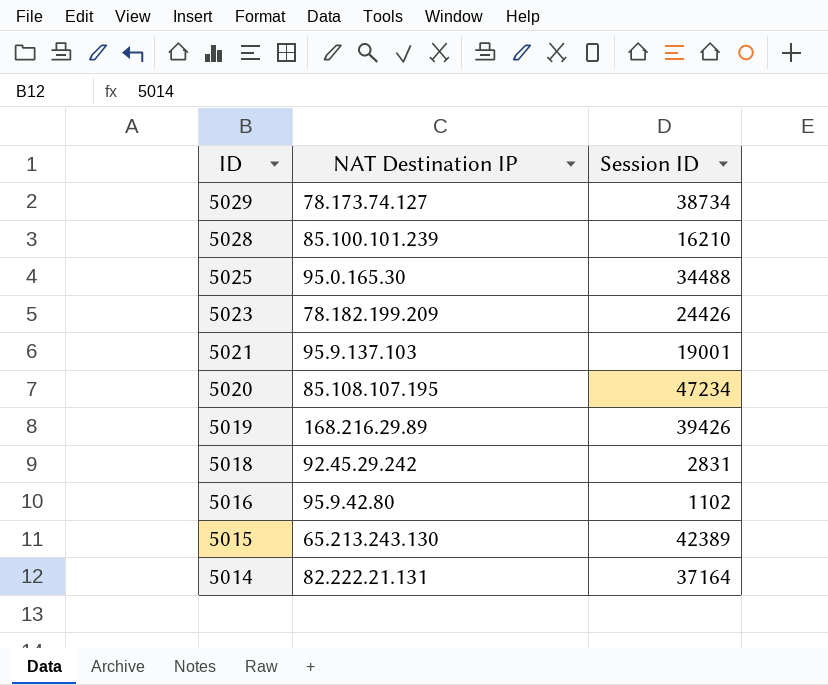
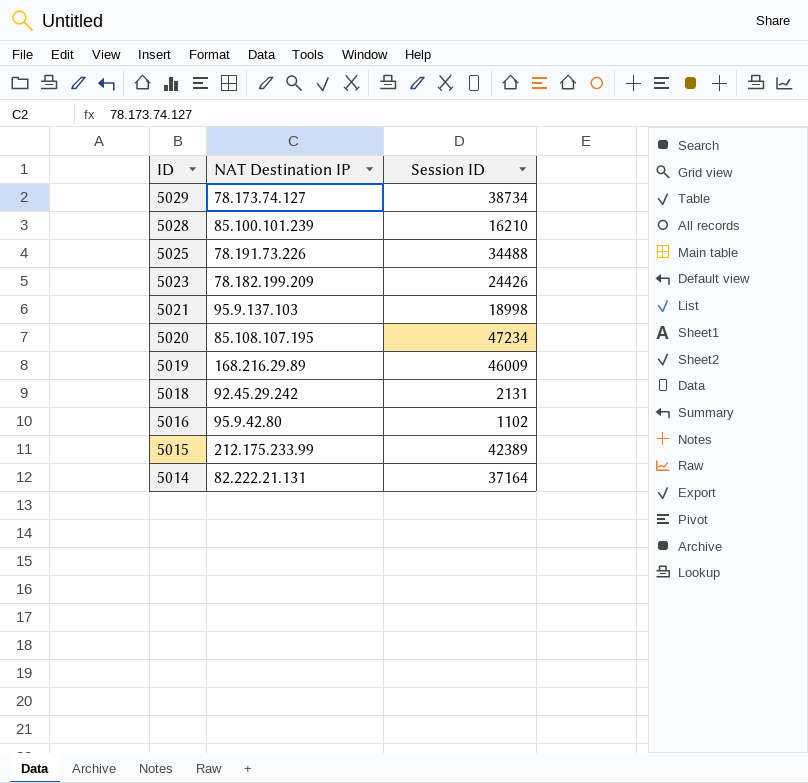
5025 | NAT Destination IP: 95.0.165.30 -> 78.191.73.226
5021 | Session ID: 19001 -> 18998
5019 | Session ID: 39426 -> 46009
5018 | Session ID: 2831 -> 2131
5015 | NAT Destination IP: 65.213.243.130 -> 212.175.233.99

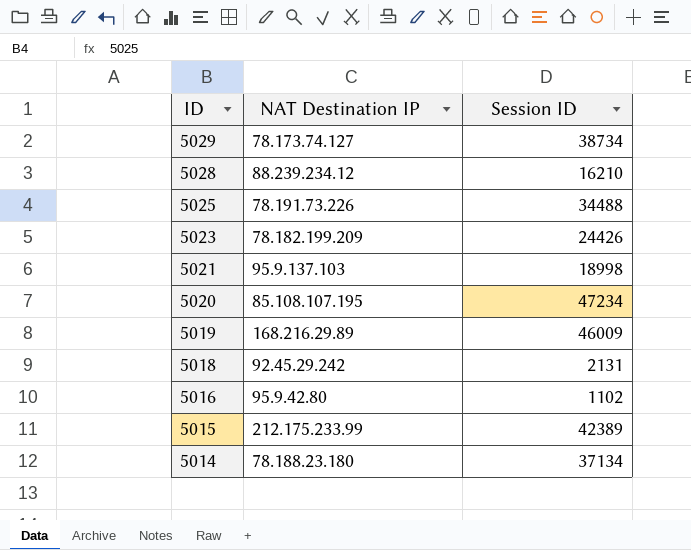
5028 | NAT Destination IP: 85.100.101.239 -> 88.239.234.12
5014 | NAT Destination IP: 82.222.21.131 -> 78.188.23.180
5014 | Session ID: 37164 -> 37134

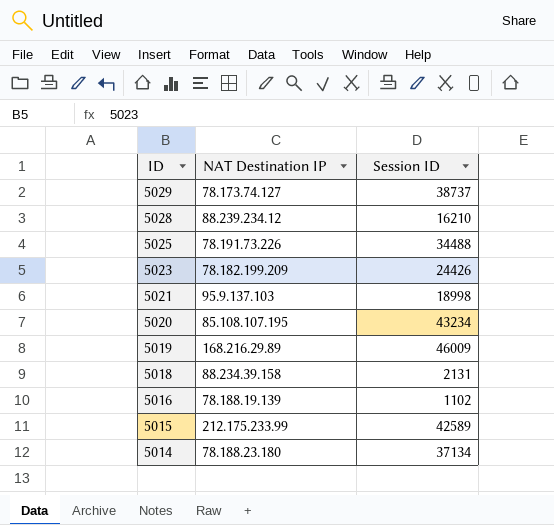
5029 | Session ID: 38734 -> 38737
5020 | Session ID: 47234 -> 43234
5018 | NAT Destination IP: 92.45.29.242 -> 88.234.39.158
5016 | NAT Destination IP: 95.9.42.80 -> 78.188.19.139
5015 | Session ID: 42389 -> 42589

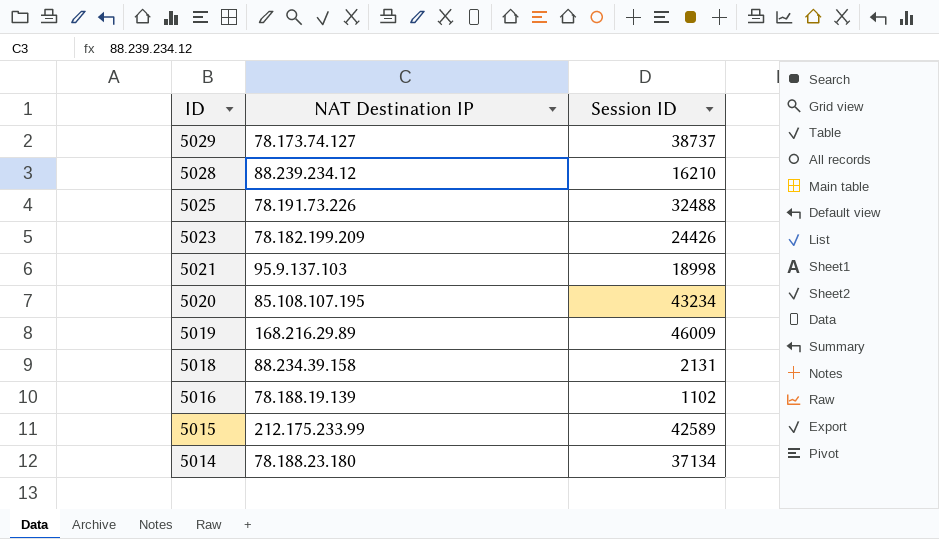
5025 | Session ID: 34488 -> 32488

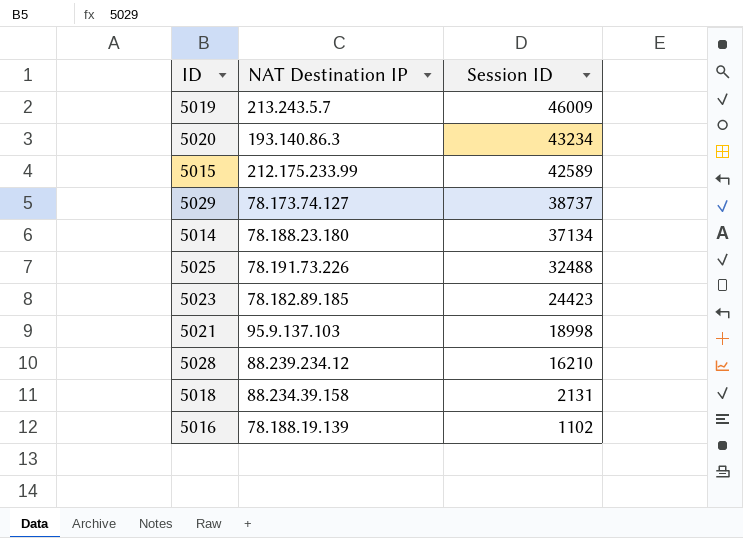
row order: ID descending -> Session ID descending
5019 | NAT Destination IP: 168.216.29.89 -> 213.243.5.7
5020 | NAT Destination IP: 85.108.107.195 -> 193.140.86.3
5023 | NAT Destination IP: 78.182.199.209 -> 78.182.89.185
5023 | Session ID: 24426 -> 24423

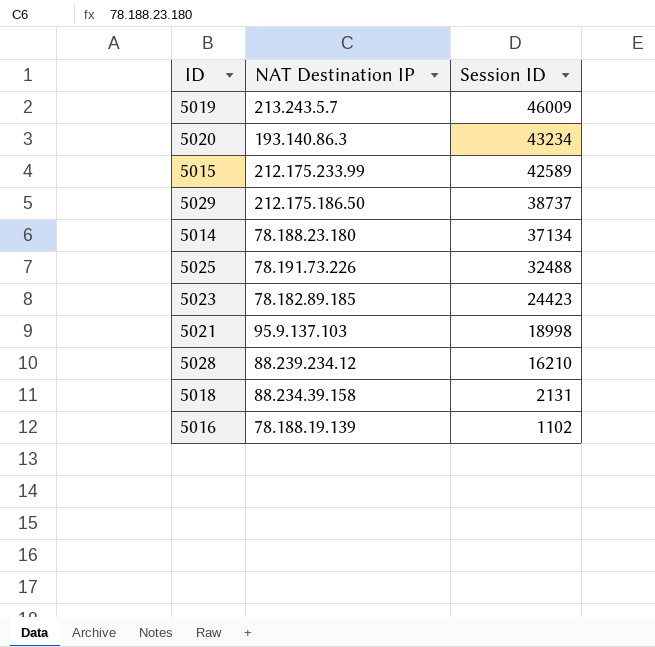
5029 | NAT Destination IP: 78.173.74.127 -> 212.175.186.50

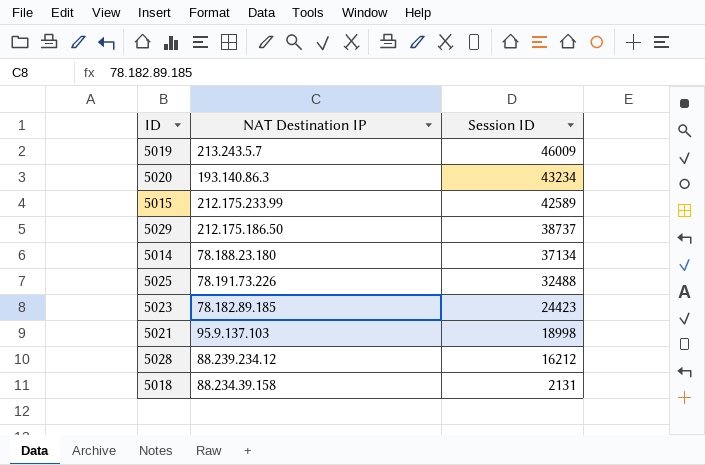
row 5016: 78.188.19.139 | 1102 -> none
5028 | Session ID: 16210 -> 16212

